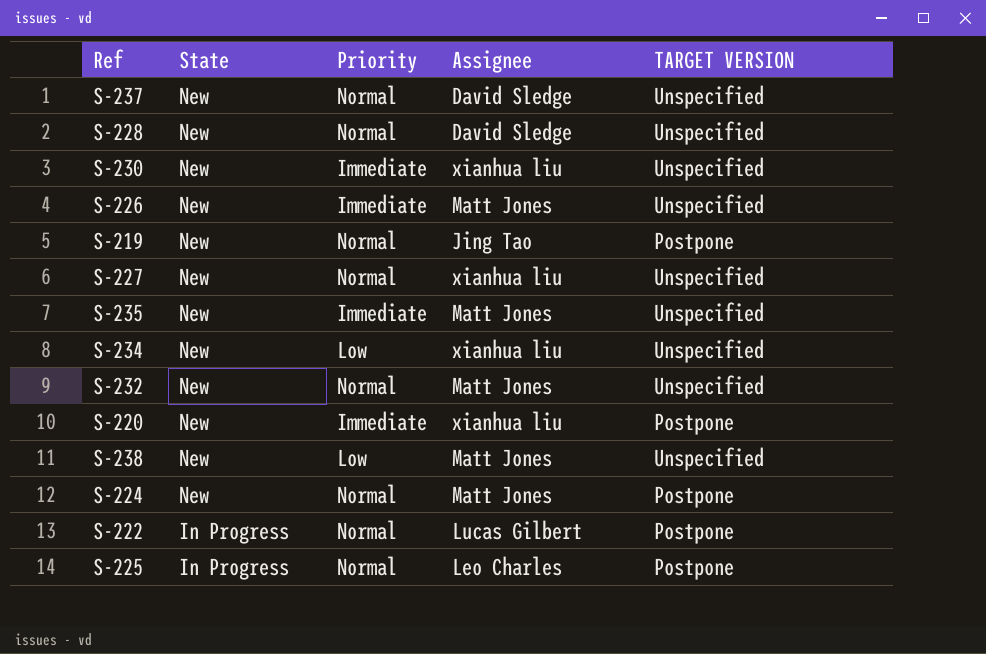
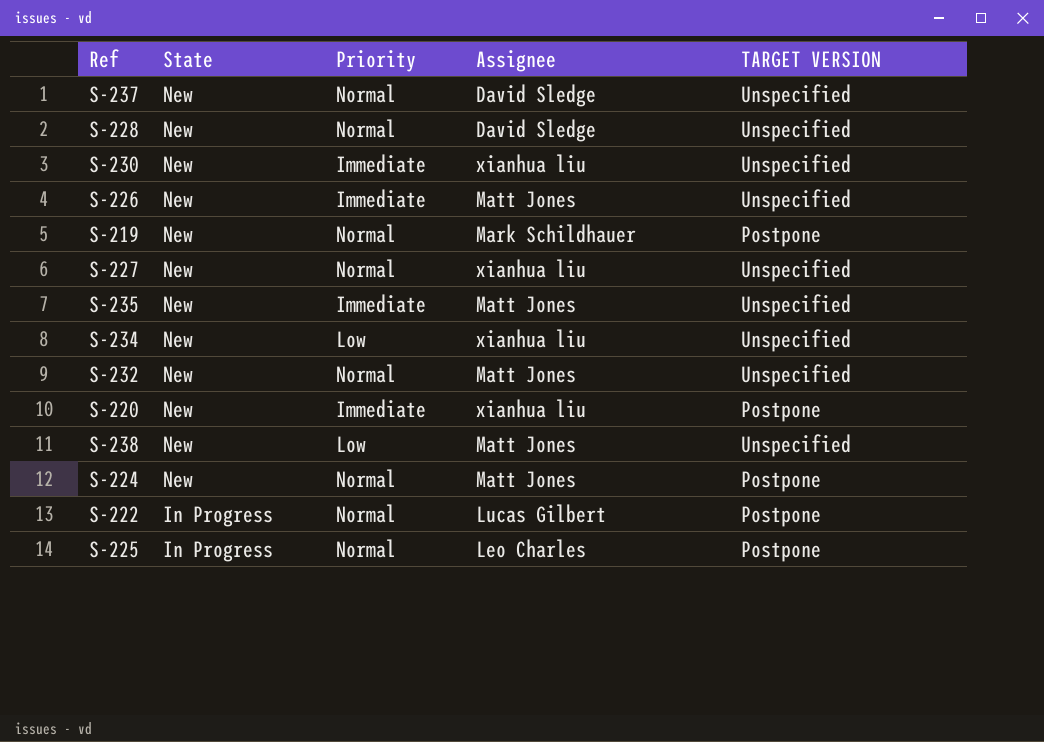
S-219 | Assignee: Jing Tao -> Mark Schildhauer

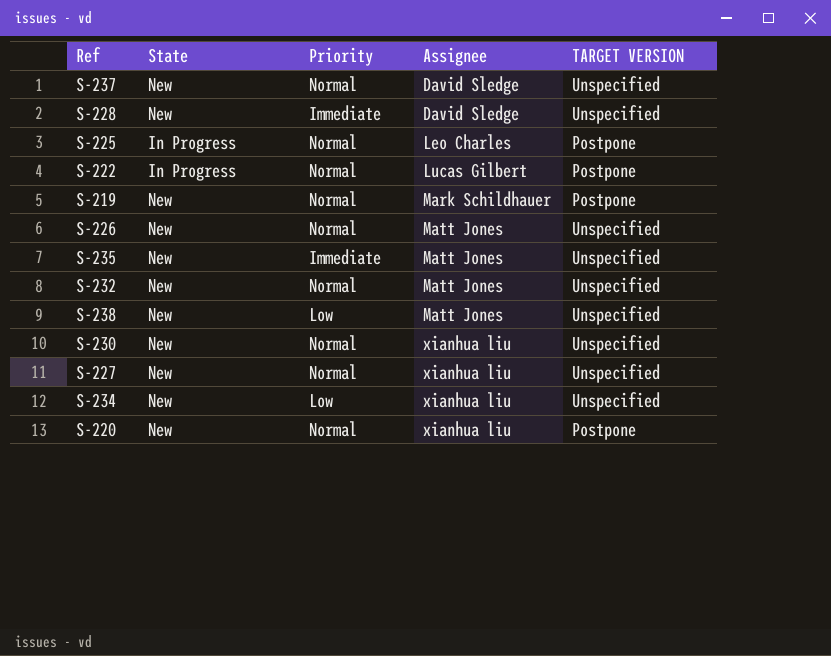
row order: State descending -> Assignee ascending
row S-224: New | Normal | Matt Jones | Postpone -> none
S-228 | Priority: Normal -> Immediate
S-226 | Priority: Immediate -> Normal
S-230 | Priority: Immediate -> Normal
S-220 | Priority: Immediate -> Normal

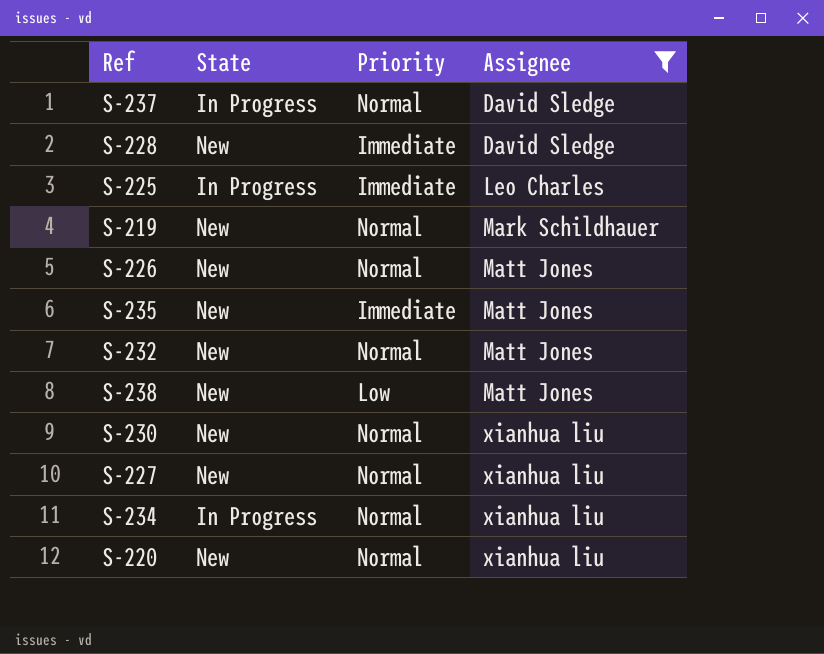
filter: none -> Assignee != Lucas Gilbert
column TARGET VERSION | position: 5 -> none
S-237 | State: New -> In Progress
S-225 | Priority: Normal -> Immediate
S-234 | State: New -> In Progress
S-234 | Priority: Low -> Normal

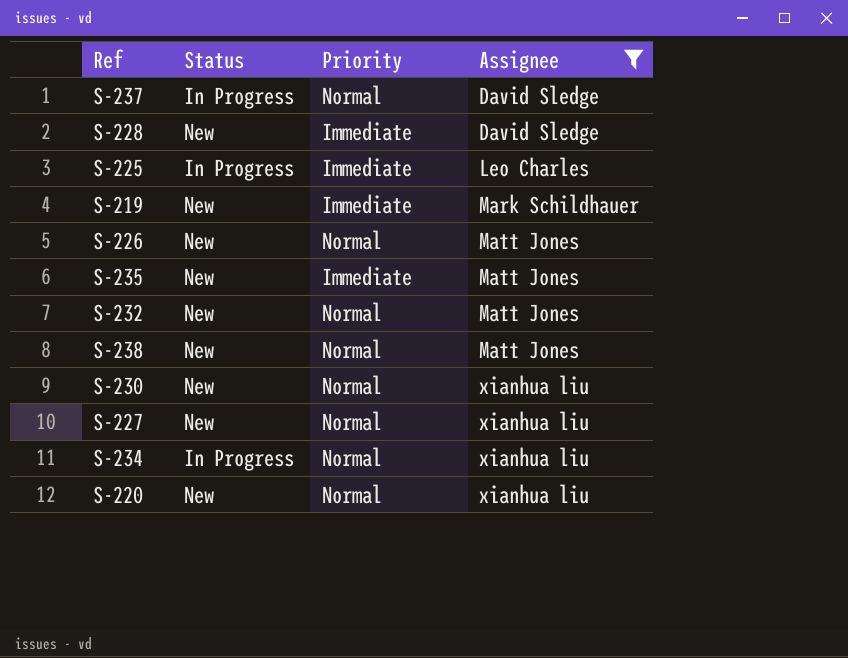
column name: State -> Status
S-219 | Priority: Normal -> Immediate
S-238 | Priority: Low -> Normal

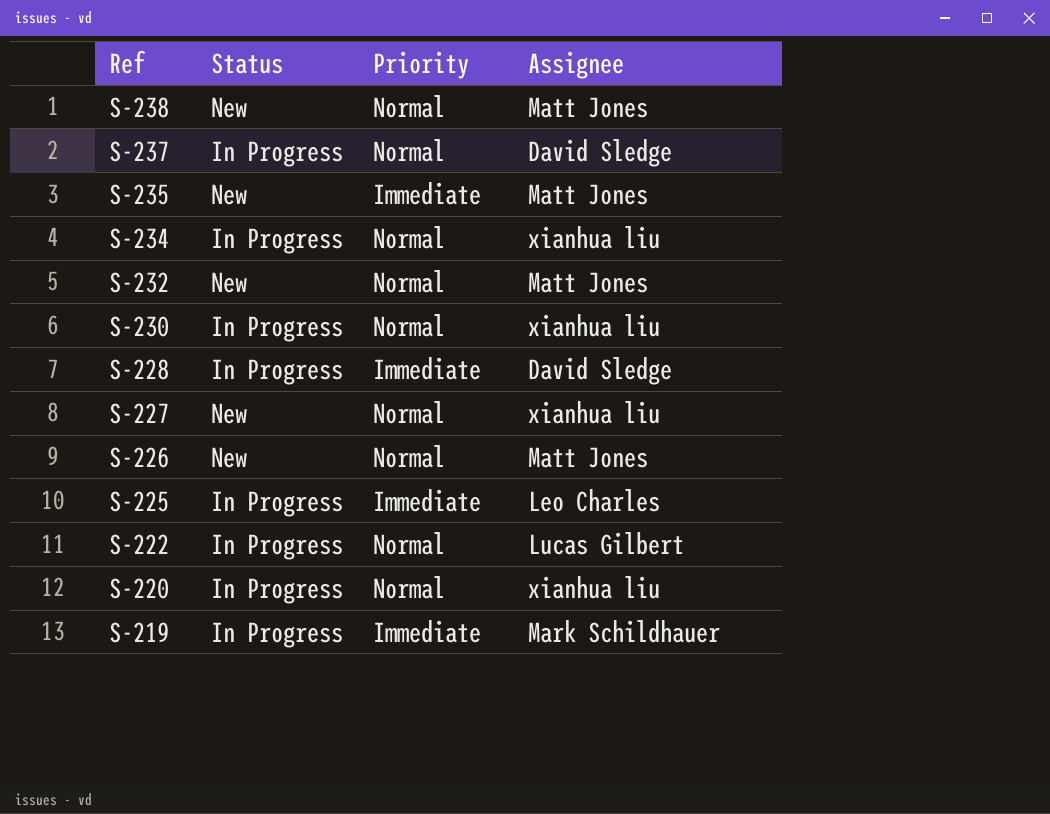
filter: Assignee != Lucas Gilbert -> none
row order: Assignee ascending -> Ref descending
S-230 | Status: New -> In Progress
S-228 | Status: New -> In Progress
S-220 | Status: New -> In Progress
S-219 | Status: New -> In Progress

